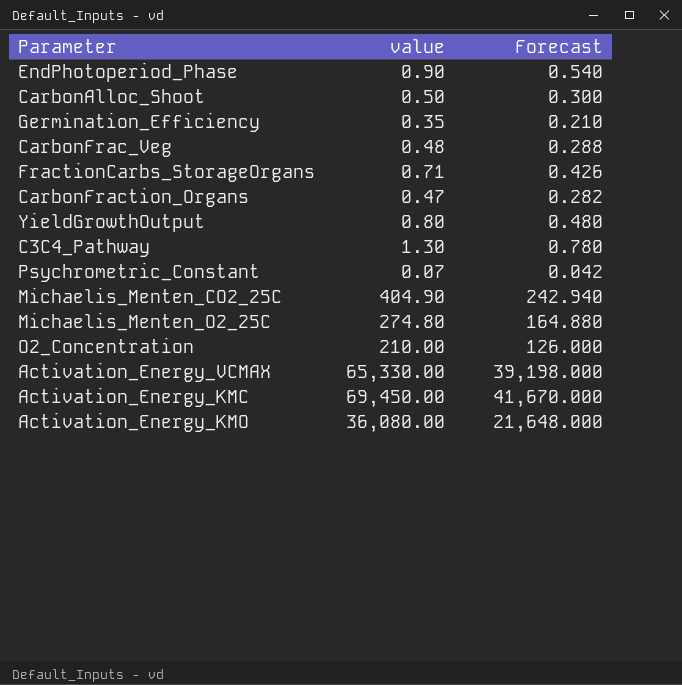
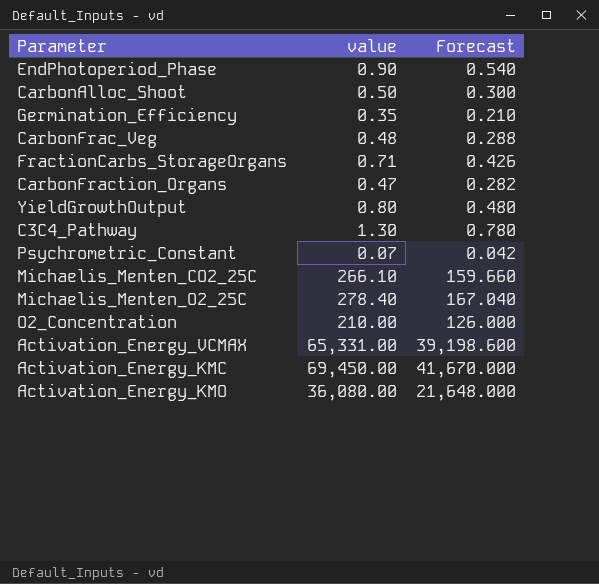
Michaelis_Menten_CO2_25C | value: 404.90 -> 266.10
Michaelis_Menten_CO2_25C | Forecast: 242.940 -> 159.660
Michaelis_Menten_O2_25C | value: 274.80 -> 278.40
Michaelis_Menten_O2_25C | Forecast: 164.880 -> 167.040
Activation_Energy_VCMAX | value: 65,330.00 -> 65,331.00
Activation_Energy_VCMAX | Forecast: 39,198.000 -> 39,198.600

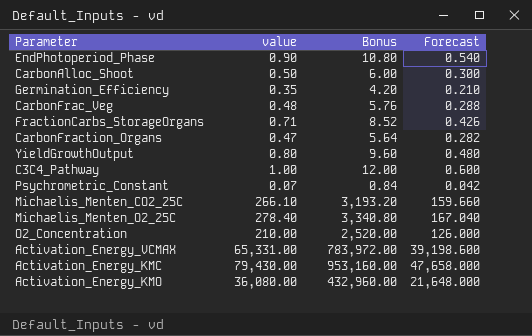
column Bonus | formula: none -> [value] * 12
C3C4_Pathway | value: 1.30 -> 1.00
C3C4_Pathway | Forecast: 0.780 -> 0.600
Activation_Energy_KMC | value: 69,450.00 -> 79,430.00
Activation_Energy_KMC | Forecast: 41,670.000 -> 47,658.000

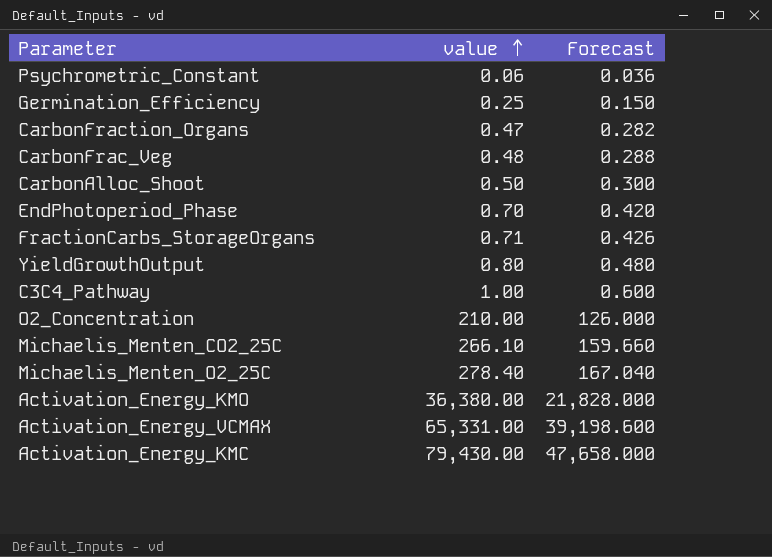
row order: none -> value ascending
column Bonus | formula: [value] * 12 -> none
Psychrometric_Constant | value: 0.07 -> 0.06
Psychrometric_Constant | Forecast: 0.042 -> 0.036
Germination_Efficiency | value: 0.35 -> 0.25
Germination_Efficiency | Forecast: 0.210 -> 0.150
EndPhotoperiod_Phase | value: 0.90 -> 0.70
EndPhotoperiod_Phase | Forecast: 0.540 -> 0.420
Activation_Energy_KMO | value: 36,080.00 -> 36,380.00
Activation_Energy_KMO | Forecast: 21,648.000 -> 21,828.000

